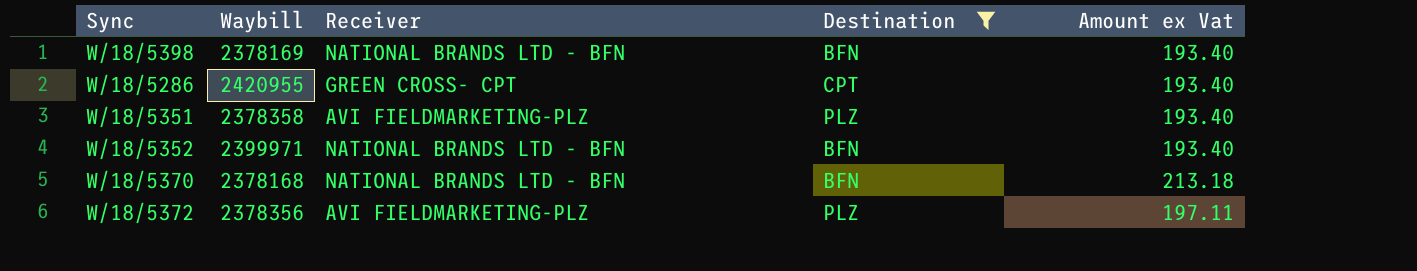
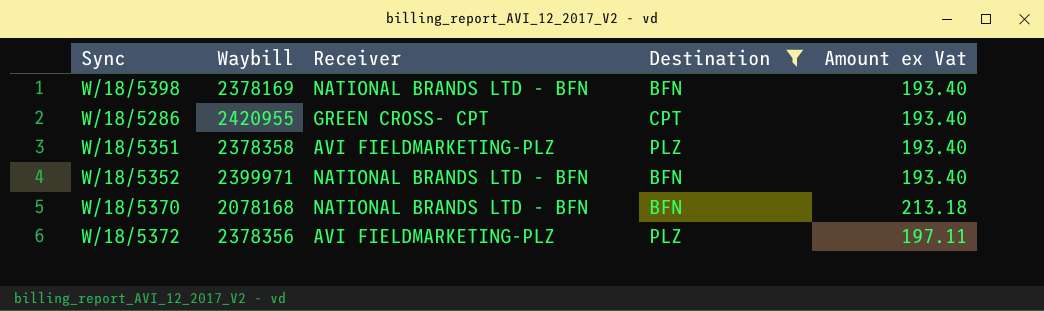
W/18/5370 | Waybill: 2378168 -> 2078168

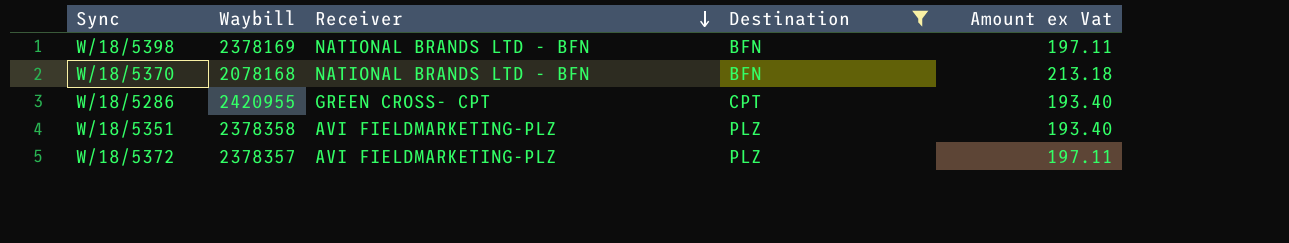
row order: none -> Receiver descending
row W/18/5352: 2399971 | NATIONAL BRANDS LTD - BFN | BFN | 193.40 -> none
W/18/5398 | Amount ex Vat: 193.40 -> 197.11
W/18/5372 | Waybill: 2378356 -> 2378357

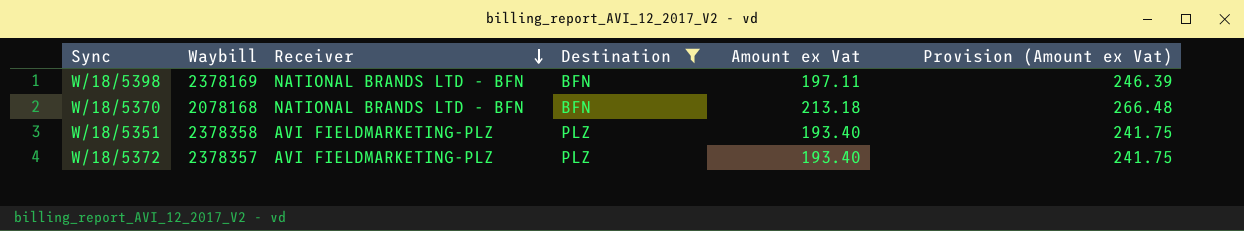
column Provision (Amount ex Vat) | formula: none -> [Amount ex Vat] * 1.25
row W/18/5286: 2420955 | GREEN CROSS- CPT | CPT | 193.40 -> none
W/18/5372 | Amount ex Vat: 197.11 -> 193.40

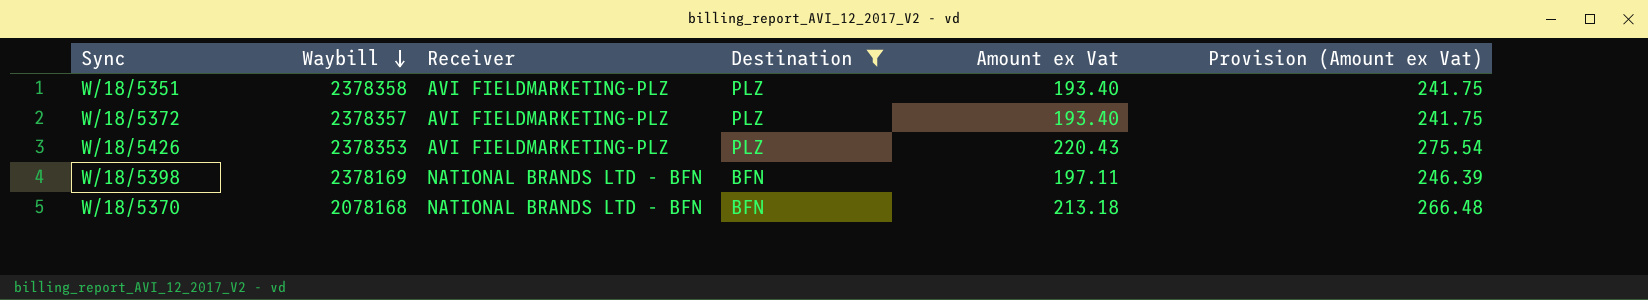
row order: Receiver descending -> Waybill descending
row W/18/5426: none -> 2378353 | AVI FIELDMARKETING-PLZ | PLZ | 220.43 | 275.54

